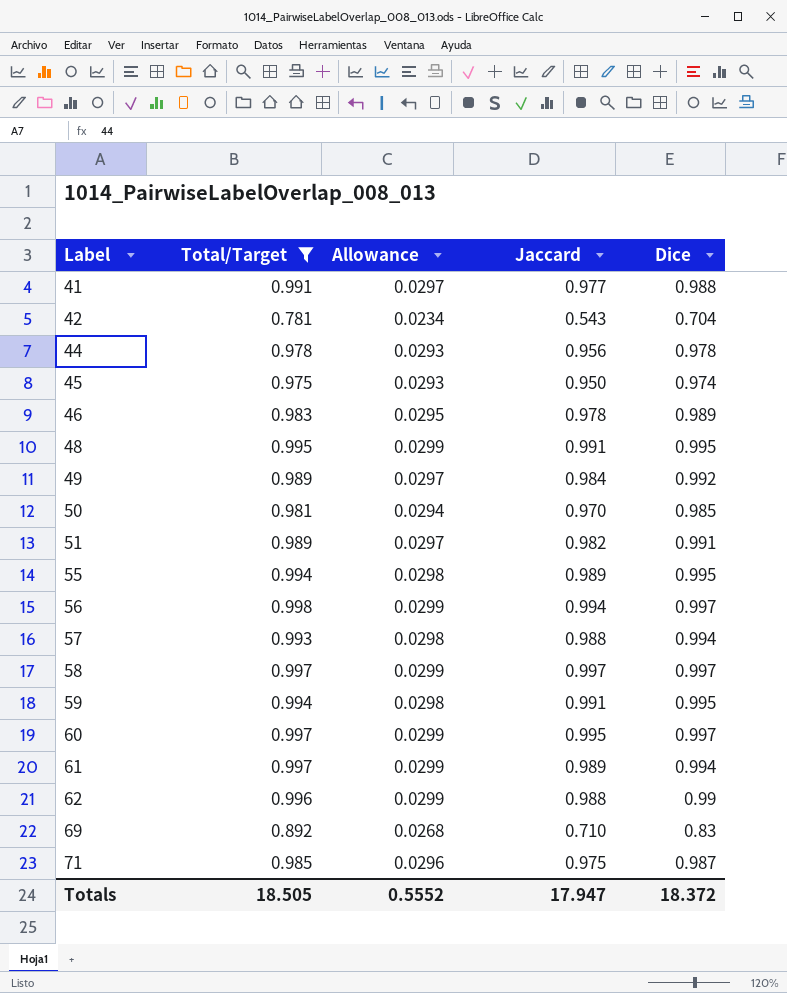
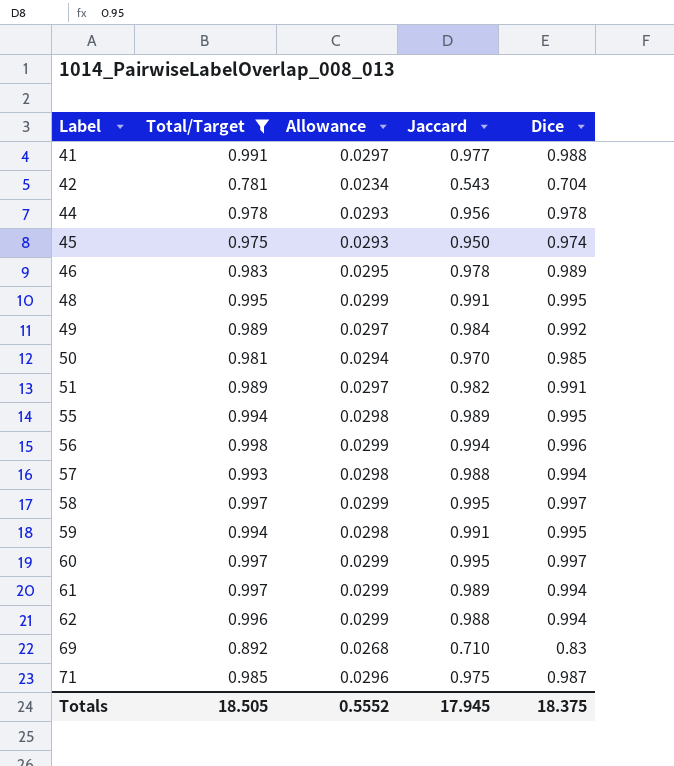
56 | Dice: 0.997 -> 0.996
58 | Jaccard: 0.997 -> 0.995
62 | Dice: 0.99 -> 0.994
Totals | Jaccard: 17.947 -> 17.945
Totals | Dice: 18.372 -> 18.375

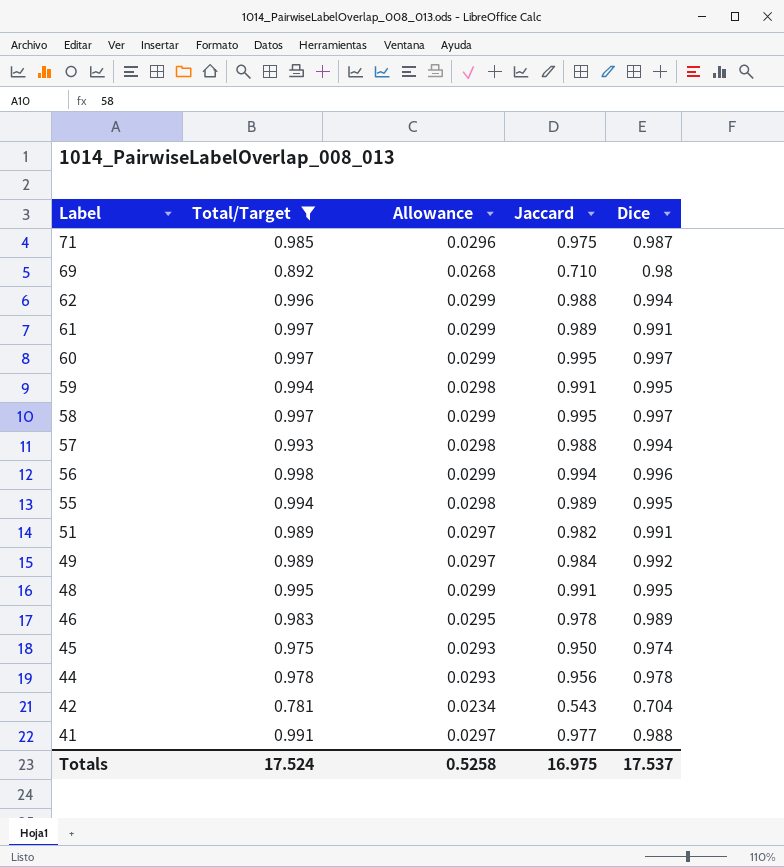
row order: Label ascending -> Label descending
row 50: 0.981 | 0.0294 | 0.970 | 0.985 -> none
69 | Dice: 0.83 -> 0.98
61 | Dice: 0.994 -> 0.991
Totals | Total/Target: 18.505 -> 17.524
Totals | Allowance: 0.5552 -> 0.5258
Totals | Jaccard: 17.945 -> 16.975
Totals | Dice: 18.375 -> 17.537

